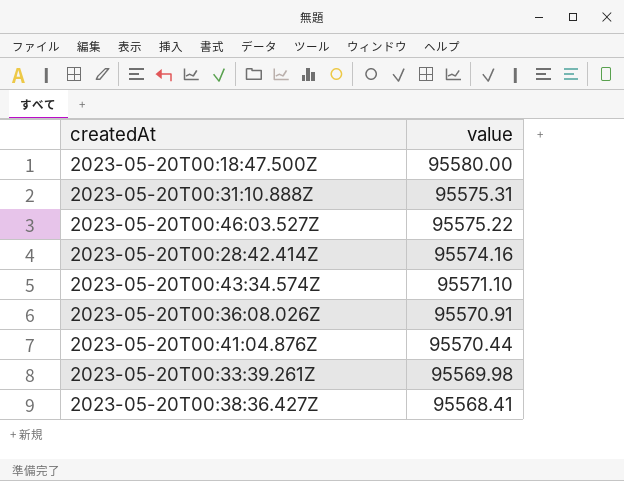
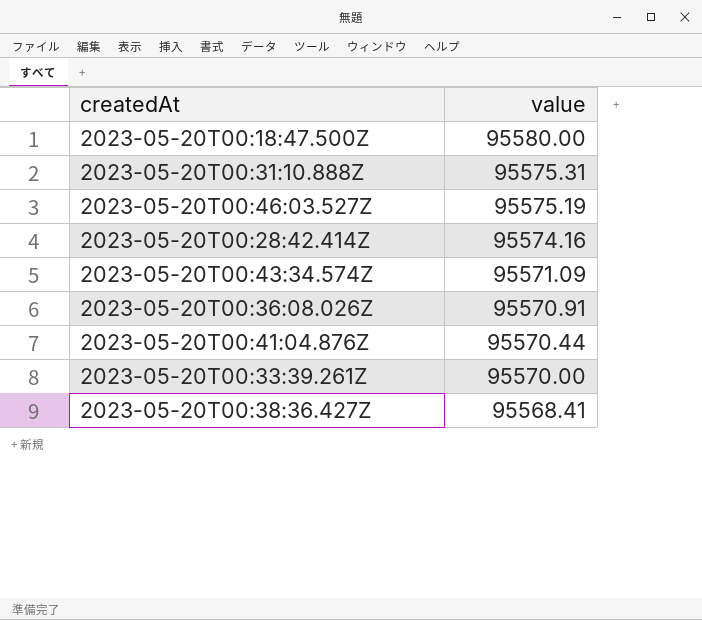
2023-05-20T00:46:03.527Z | value: 95575.22 -> 95575.19
2023-05-20T00:43:34.574Z | value: 95571.10 -> 95571.09
2023-05-20T00:33:39.261Z | value: 95569.98 -> 95570.00

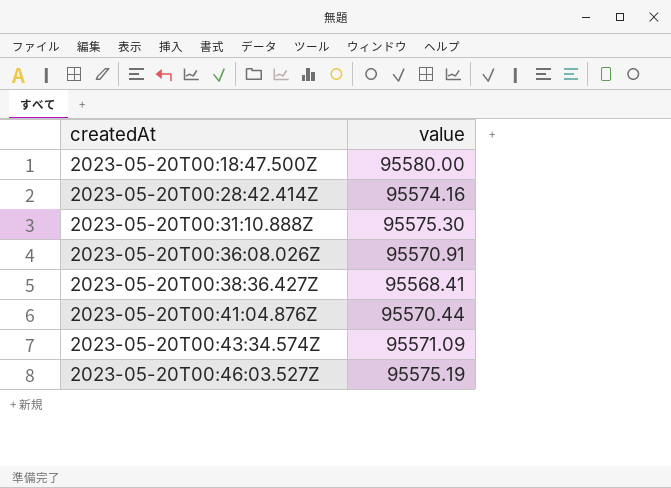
row order: value descending -> createdAt ascending
row 2023-05-20T00:33:39.261Z: 95570.00 -> none
2023-05-20T00:31:10.888Z | value: 95575.31 -> 95575.30

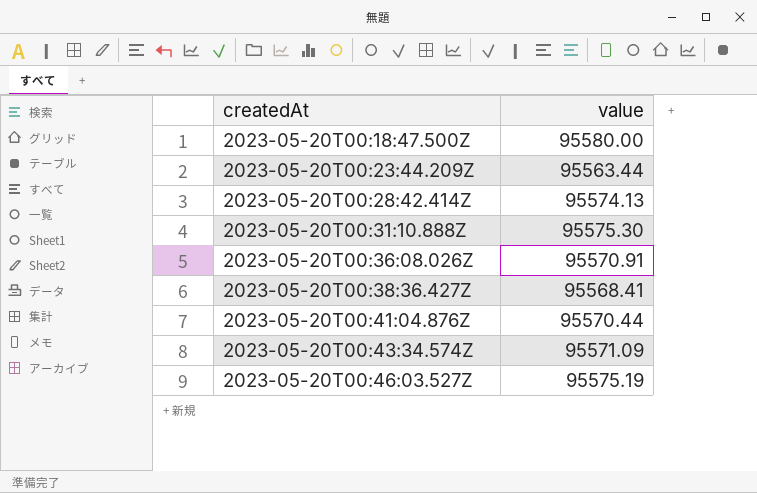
row 2023-05-20T00:23:44.209Z: none -> 95563.44
2023-05-20T00:28:42.414Z | value: 95574.16 -> 95574.13

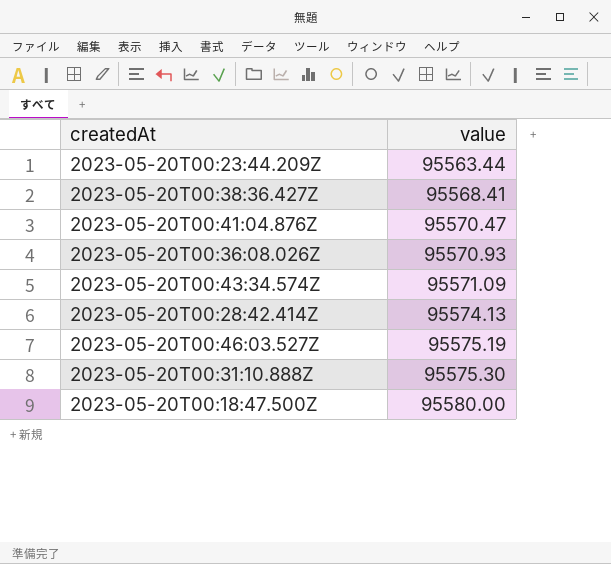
row order: createdAt ascending -> value ascending
2023-05-20T00:41:04.876Z | value: 95570.44 -> 95570.47
2023-05-20T00:36:08.026Z | value: 95570.91 -> 95570.93

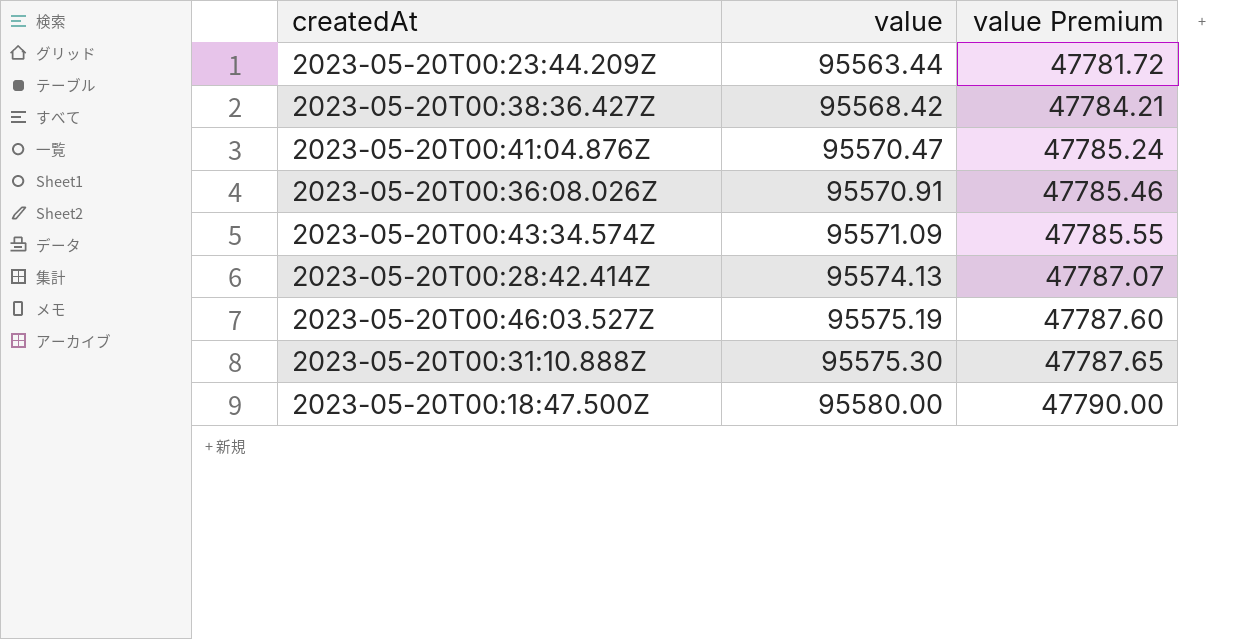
column value Premium | formula: none -> [value] * 0.5
2023-05-20T00:38:36.427Z | value: 95568.41 -> 95568.42
2023-05-20T00:36:08.026Z | value: 95570.93 -> 95570.91

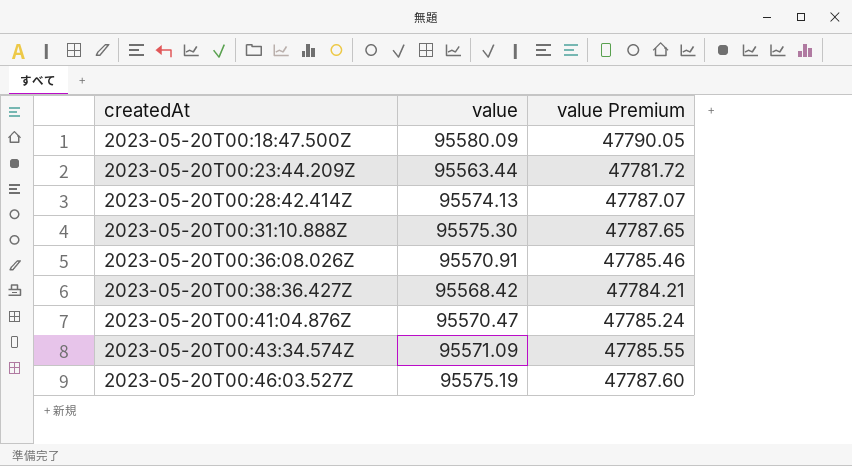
row order: value ascending -> createdAt ascending
2023-05-20T00:18:47.500Z | value: 95580.00 -> 95580.09
2023-05-20T00:18:47.500Z | value Premium: 47790.00 -> 47790.05

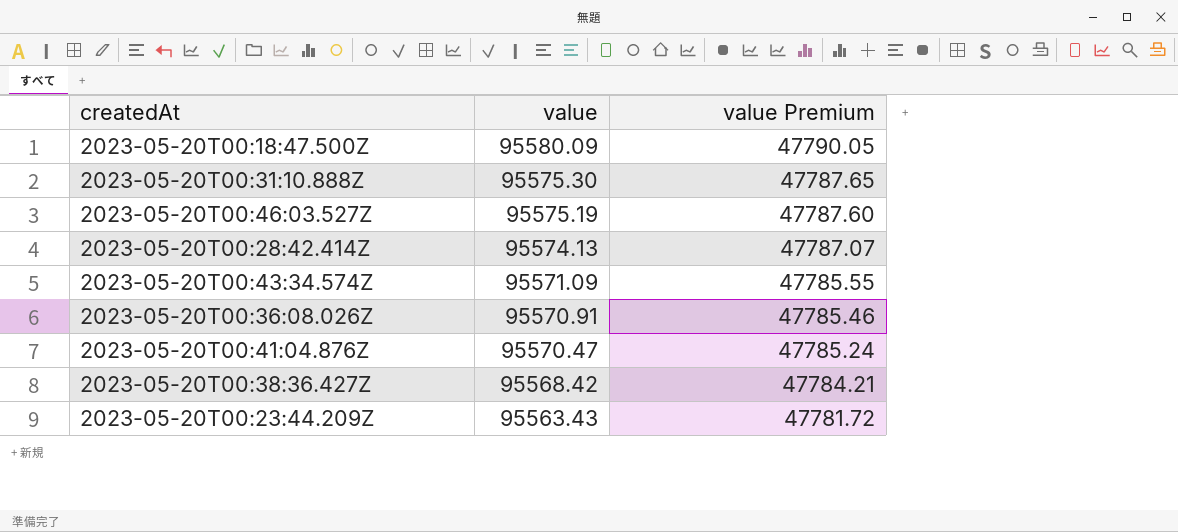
row order: createdAt ascending -> value descending
2023-05-20T00:23:44.209Z | value: 95563.44 -> 95563.43

